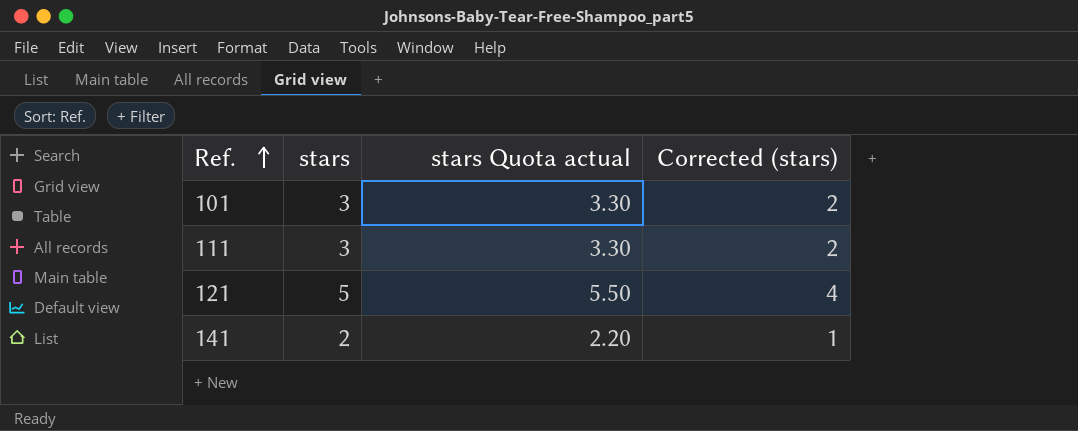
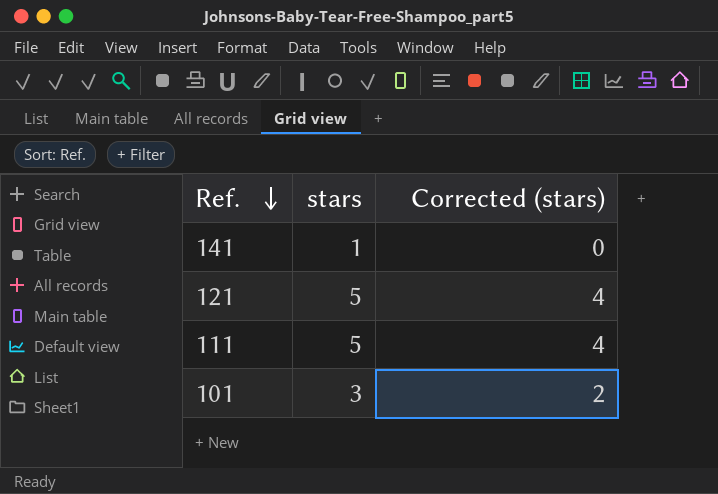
row order: Ref. ascending -> Ref. descending
column stars Quota actual | formula: [stars] * 1.1 -> none
141 | stars: 2 -> 1
141 | Corrected (stars): 1 -> 0
111 | stars: 3 -> 5
111 | Corrected (stars): 2 -> 4

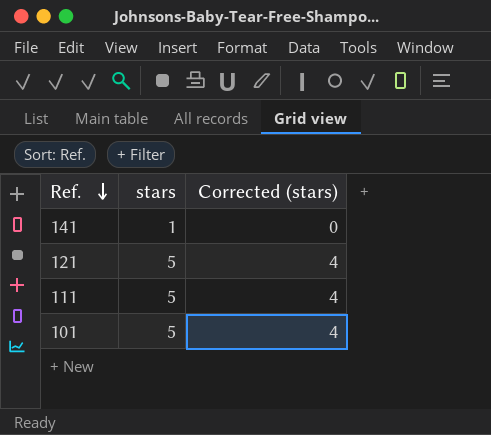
101 | stars: 3 -> 5
101 | Corrected (stars): 2 -> 4

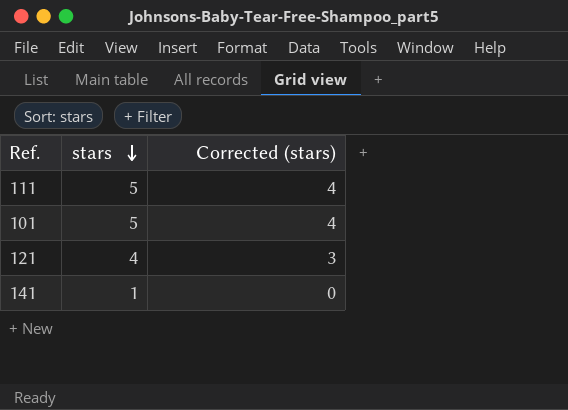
row order: Ref. descending -> stars descending
121 | stars: 5 -> 4
121 | Corrected (stars): 4 -> 3

